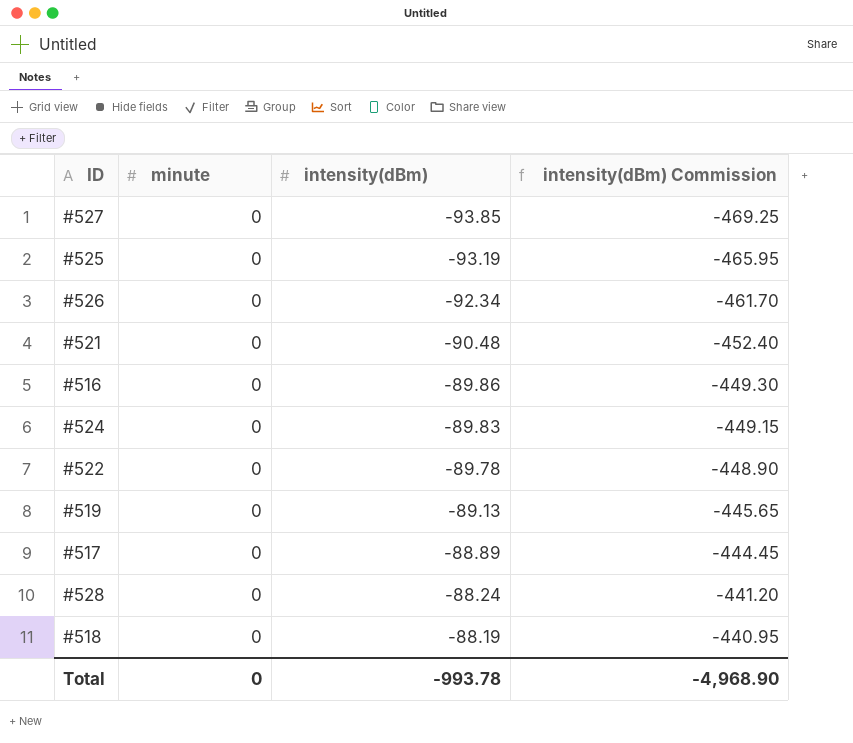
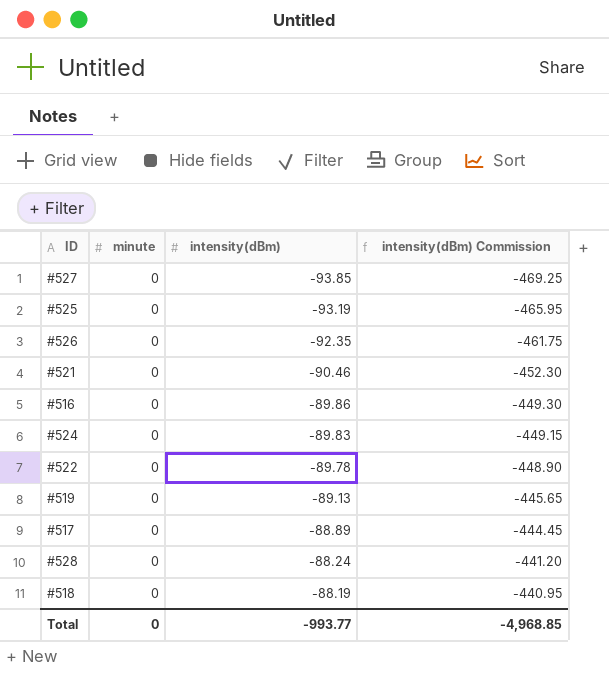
#526 | intensity(dBm): -92.34 -> -92.35
#526 | intensity(dBm) Commission: -461.70 -> -461.75
#521 | intensity(dBm): -90.48 -> -90.46
#521 | intensity(dBm) Commission: -452.40 -> -452.30
Total | intensity(dBm): -993.78 -> -993.77
Total | intensity(dBm) Commission: -4,968.90 -> -4,968.85

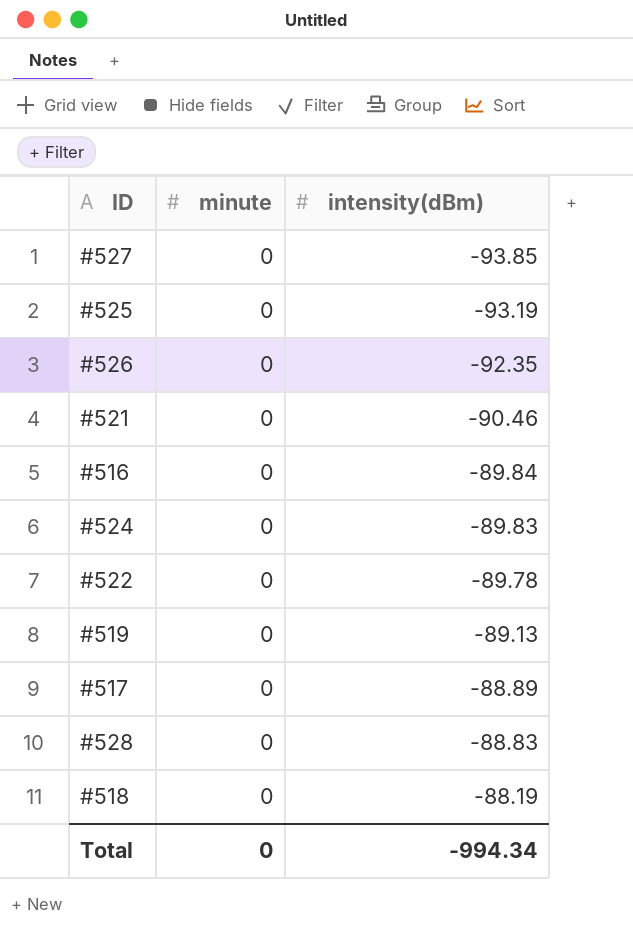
column intensity(dBm) Commission | formula: [intensity(dBm)] * 5 -> none
#516 | intensity(dBm): -89.86 -> -89.84
#528 | intensity(dBm): -88.24 -> -88.83
Total | intensity(dBm): -993.77 -> -994.34

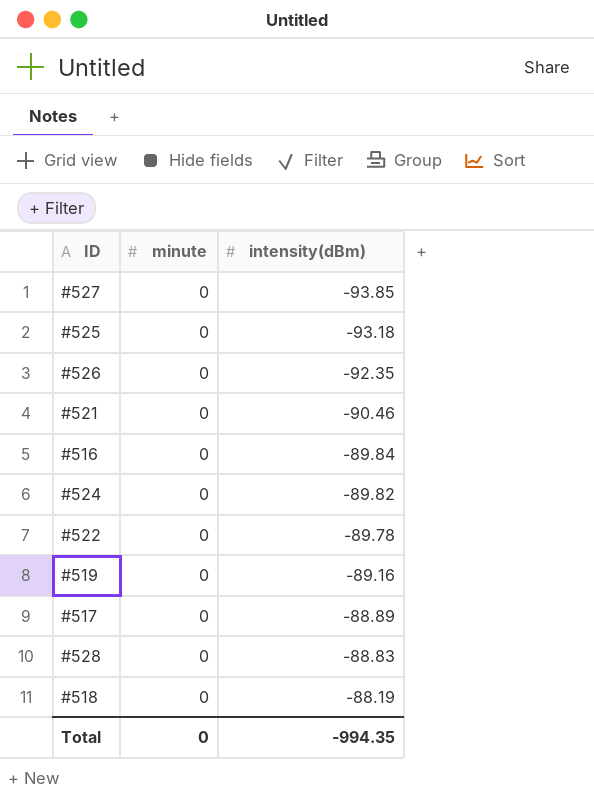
#525 | intensity(dBm): -93.19 -> -93.18
#524 | intensity(dBm): -89.83 -> -89.82
#519 | intensity(dBm): -89.13 -> -89.16
Total | intensity(dBm): -994.34 -> -994.35

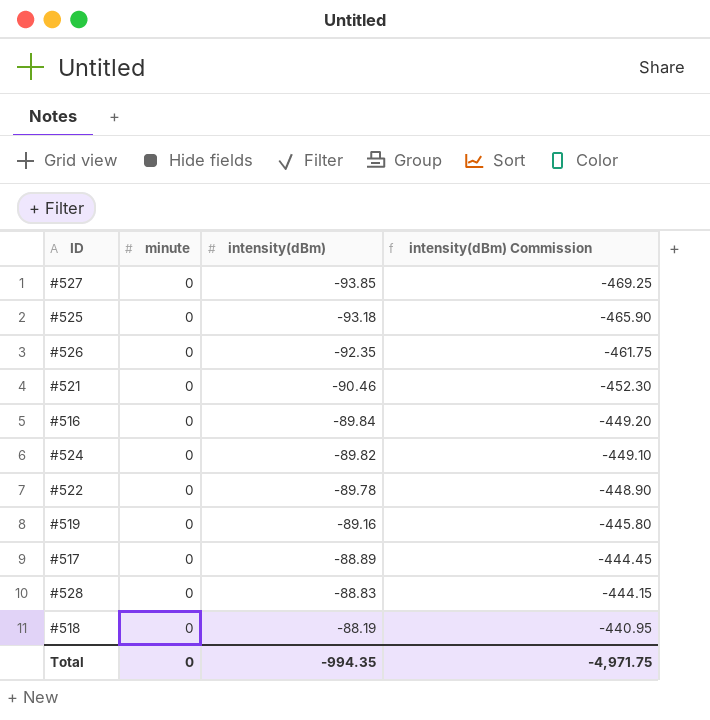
column intensity(dBm) Commission | formula: none -> [intensity(dBm)] * 5

